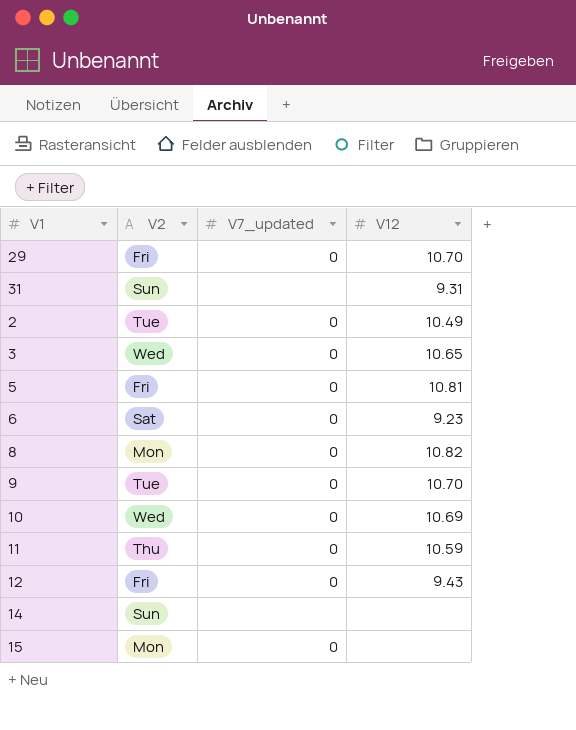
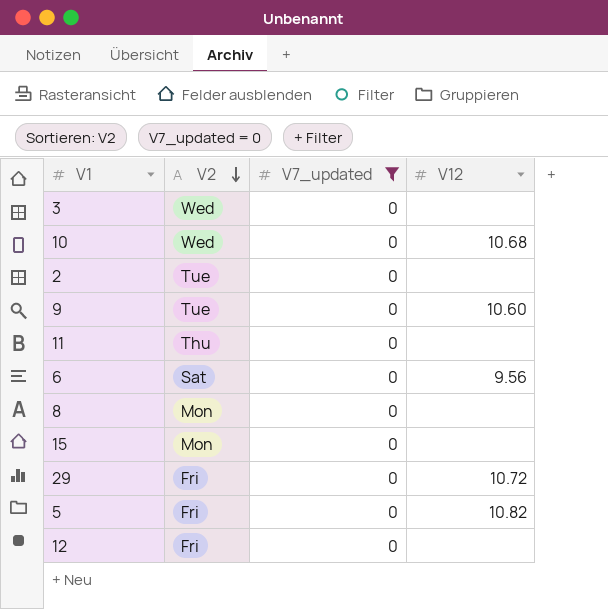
filter: none -> V7_updated = 0
row order: none -> V2 descending
3 | V12: 10.65 -> none
10 | V12: 10.69 -> 10.68
2 | V12: 10.49 -> none
9 | V12: 10.70 -> 10.60
11 | V12: 10.59 -> none
6 | V12: 9.23 -> 9.56
8 | V12: 10.82 -> none
29 | V12: 10.70 -> 10.72
5 | V12: 10.81 -> 10.82
12 | V12: 9.43 -> none

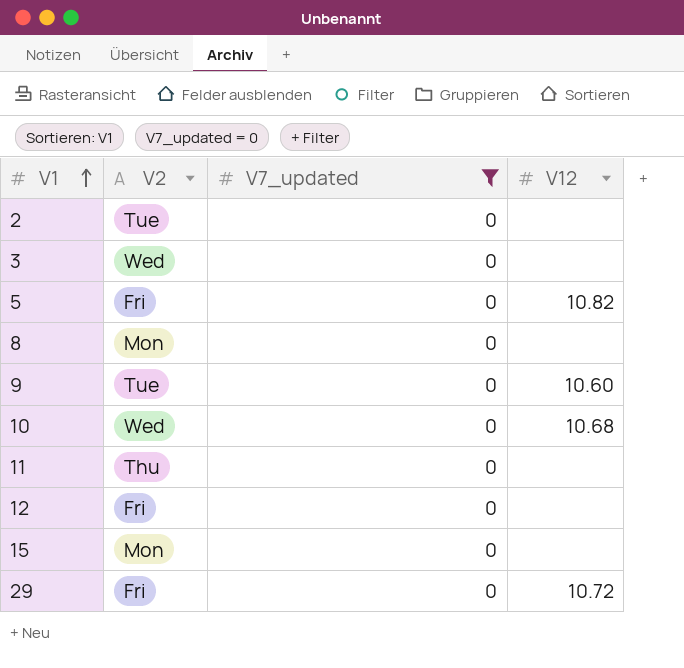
row order: V2 descending -> V1 ascending
row 6: Sat | 0 | 9.56 -> none

